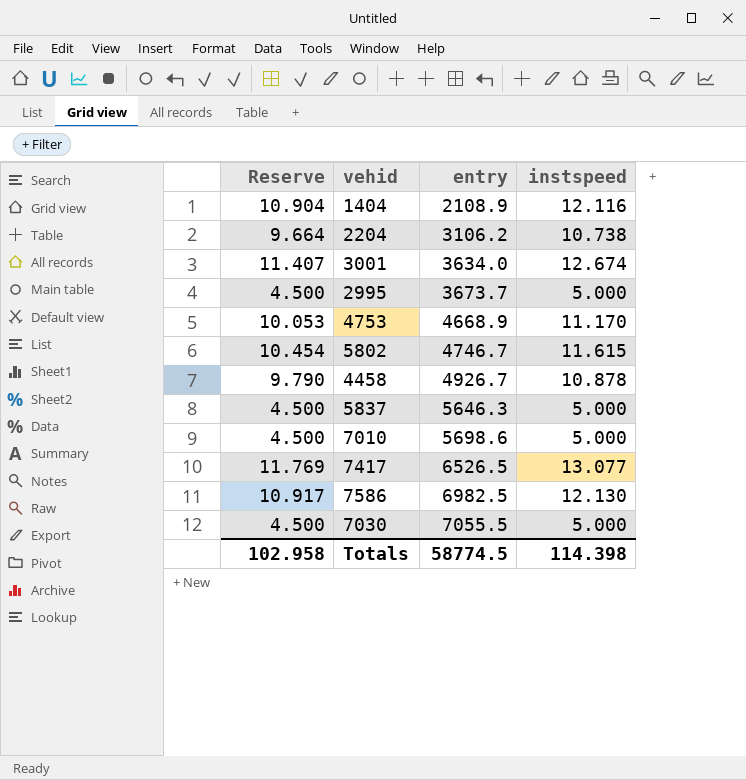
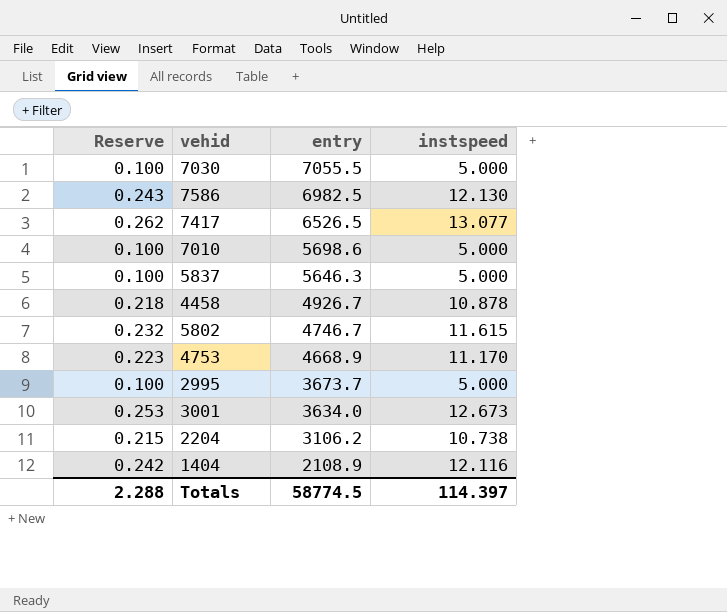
row order: entry ascending -> entry descending
column Reserve | formula: [instspeed] * 0.9 -> [instspeed] * 0.02
3001 | instspeed: 12.674 -> 12.673
Totals | Reserve: 102.958 -> 2.288
Totals | instspeed: 114.398 -> 114.397

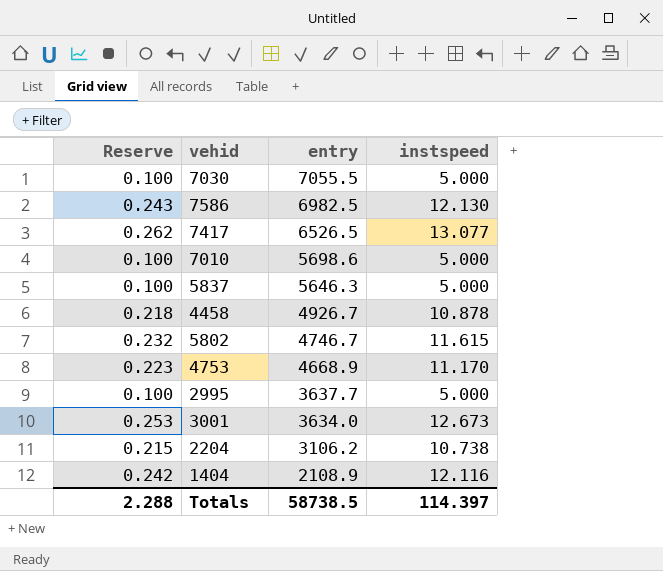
2995 | entry: 3673.7 -> 3637.7
Totals | entry: 58774.5 -> 58738.5

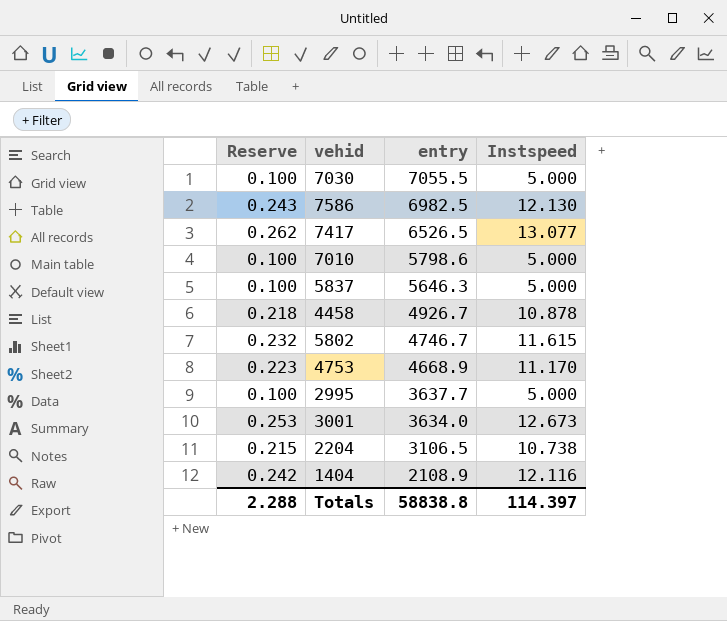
column name: instspeed -> Instspeed
7010 | entry: 5698.6 -> 5798.6
2204 | entry: 3106.2 -> 3106.5
Totals | entry: 58738.5 -> 58838.8

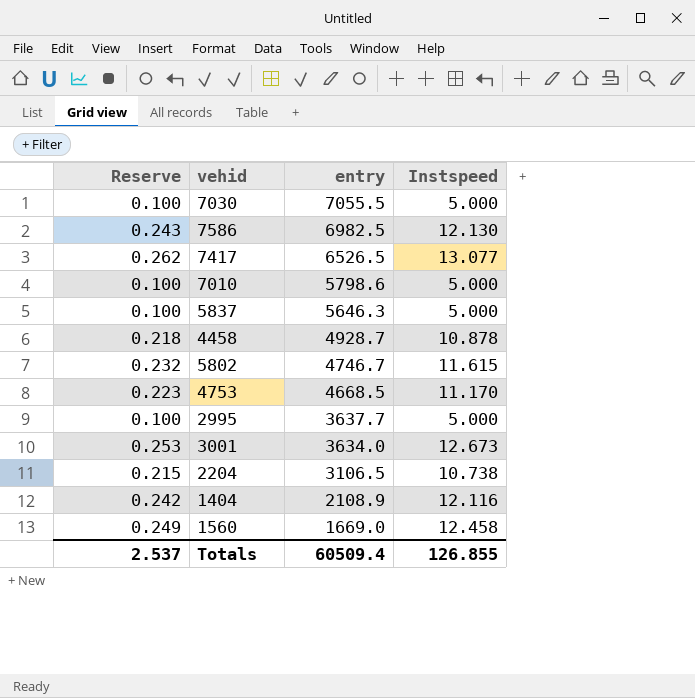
4458 | entry: 4926.7 -> 4928.7
4753 | entry: 4668.9 -> 4668.5
row 1560: none -> 0.249 | 1669.0 | 12.458
Totals | Reserve: 2.288 -> 2.537
Totals | entry: 58838.8 -> 60509.4
Totals | Instspeed: 114.397 -> 126.855

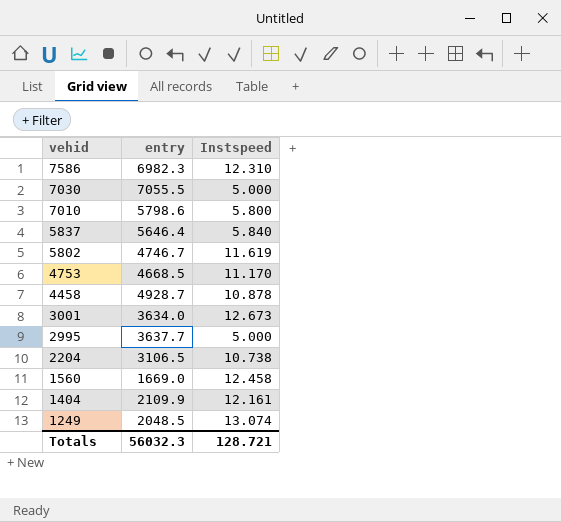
row order: entry descending -> vehid descending
column Reserve | formula: [Instspeed] * 0.02 -> none
row 7417: 0.262 | 6526.5 | 13.077 -> none
7586 | entry: 6982.5 -> 6982.3
7586 | Instspeed: 12.130 -> 12.310
7010 | Instspeed: 5.000 -> 5.800
5837 | entry: 5646.3 -> 5646.4
5837 | Instspeed: 5.000 -> 5.840
5802 | Instspeed: 11.615 -> 11.619
1404 | entry: 2108.9 -> 2109.9
1404 | Instspeed: 12.116 -> 12.161
row 1249: none -> 2048.5 | 13.074
Totals | entry: 60509.4 -> 56032.3
Totals | Instspeed: 126.855 -> 128.721

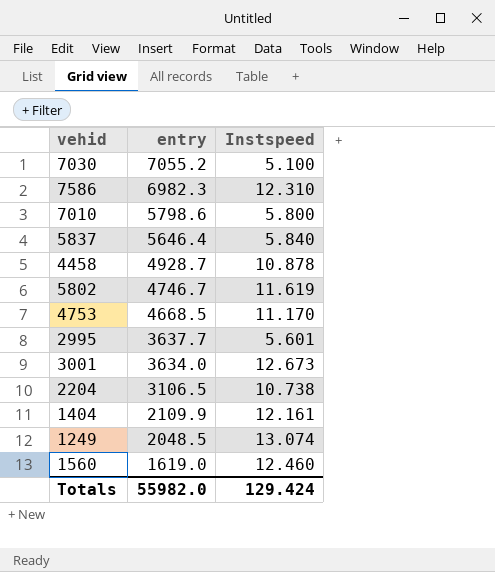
row order: vehid descending -> entry descending
7030 | entry: 7055.5 -> 7055.2
7030 | Instspeed: 5.000 -> 5.100
2995 | Instspeed: 5.000 -> 5.601
1560 | entry: 1669.0 -> 1619.0
1560 | Instspeed: 12.458 -> 12.460
Totals | entry: 56032.3 -> 55982.0
Totals | Instspeed: 128.721 -> 129.424

